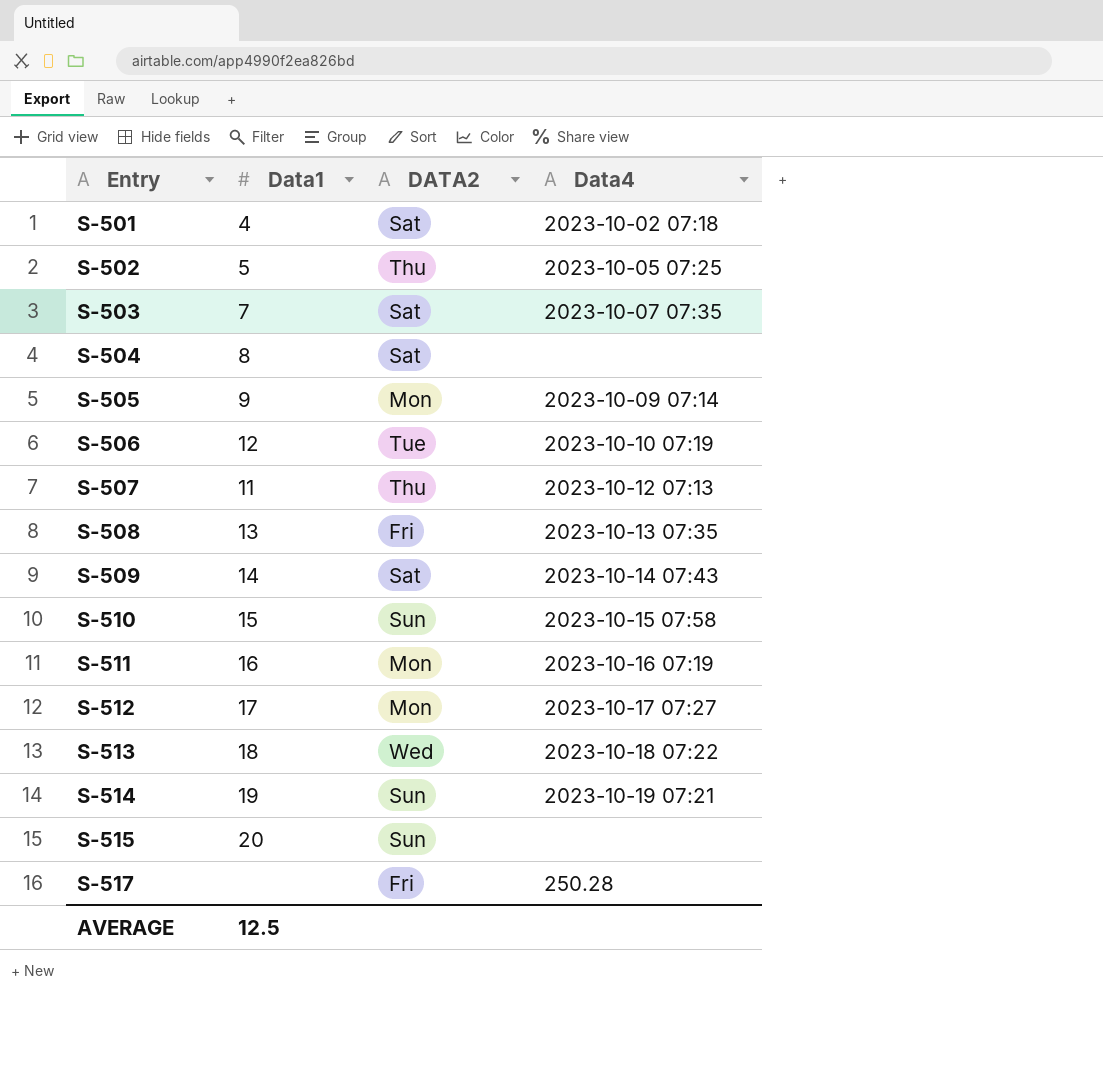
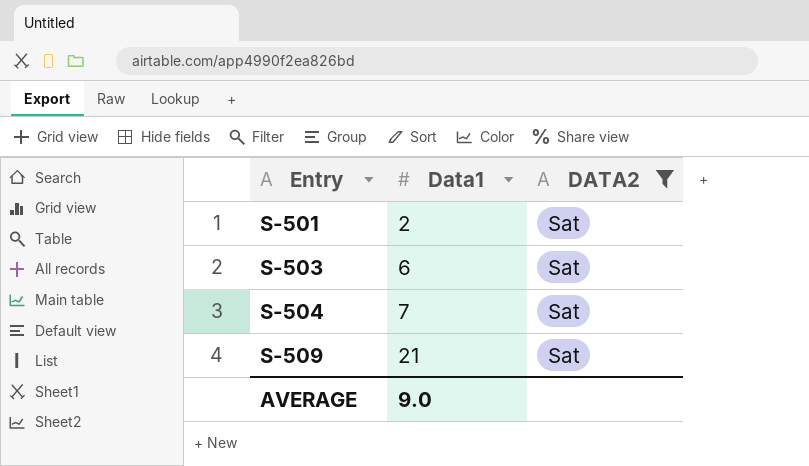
filter: none -> DATA2 = Sat
column Data4 | position: 4 -> none
S-501 | Data1: 4 -> 2
S-503 | Data1: 7 -> 6
S-504 | Data1: 8 -> 7
S-509 | Data1: 14 -> 21
AVERAGE | Data1: 12.5 -> 9.0

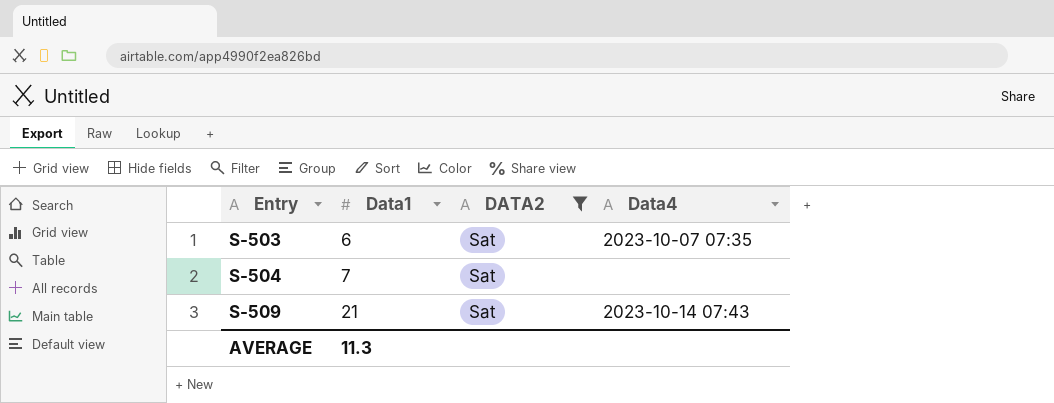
column Data4 | position: none -> 4
row S-501: 2 | Sat -> none
AVERAGE | Data1: 9.0 -> 11.3

